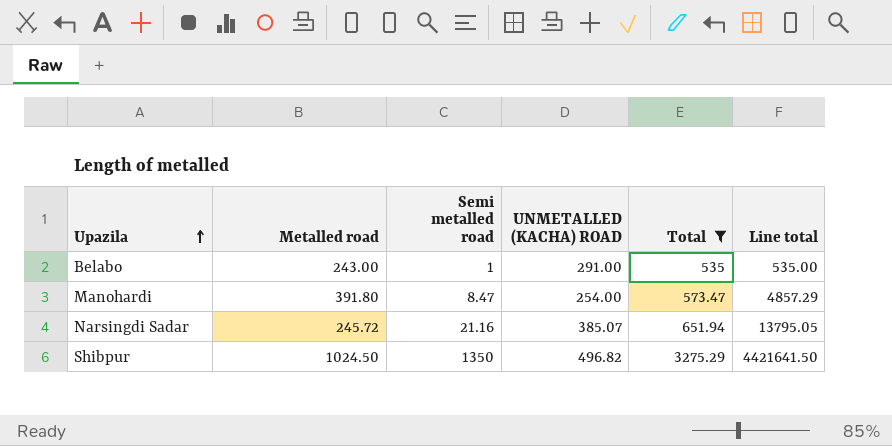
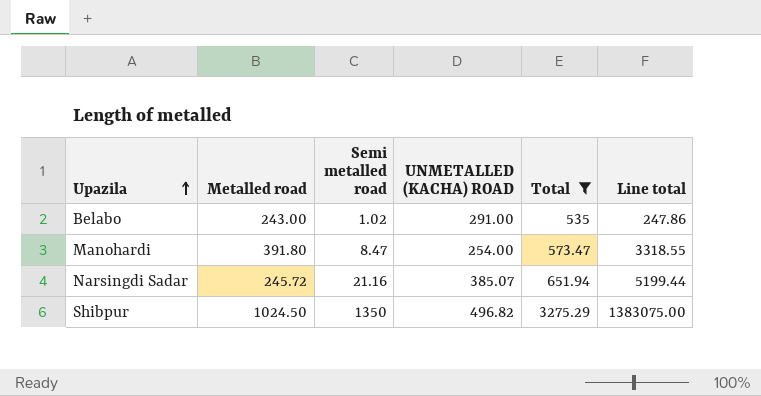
column Line total | formula: [Semi metalled road] * [Total] -> [Metalled road] * [Semi metalled road]
Belabo | Semi metalled road: 1 -> 1.02

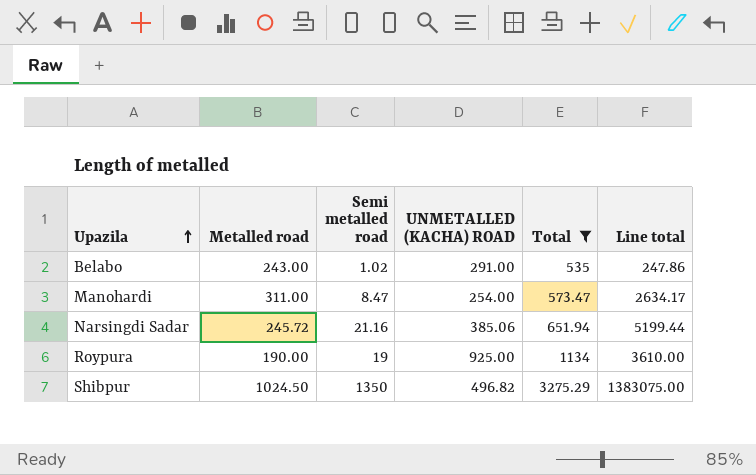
Manohardi | Metalled road: 391.80 -> 311.00
Manohardi | Line total: 3318.55 -> 2634.17
Narsingdi Sadar | UNMETALLED (KACHA) ROAD: 385.07 -> 385.06
row Roypura: none -> 190.00 | 19 | 925.00 | 1134 | 3610.00

